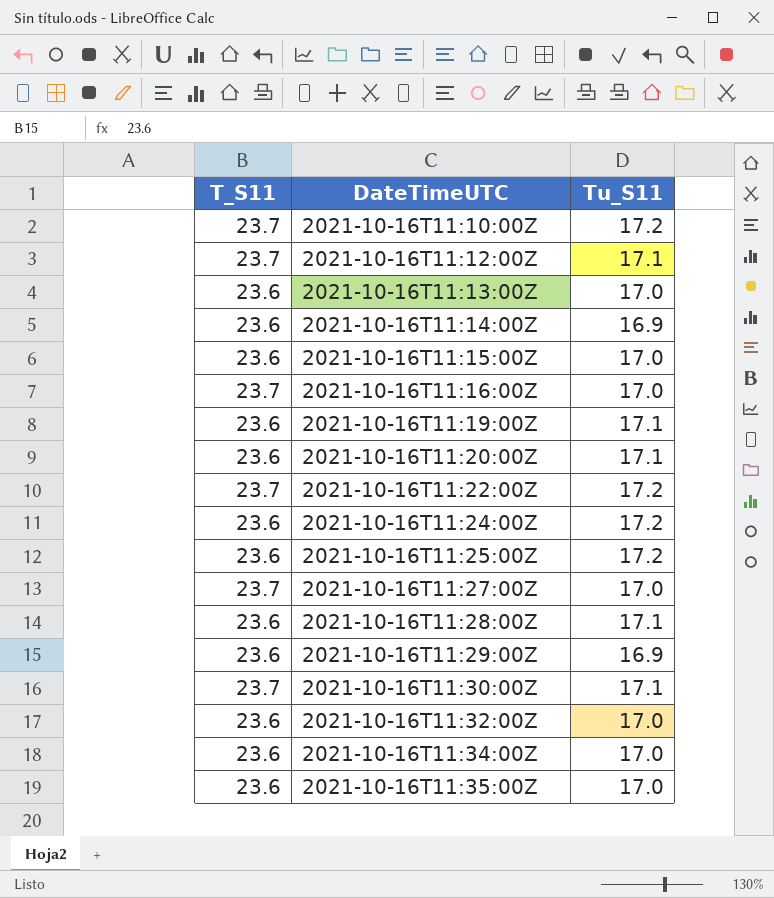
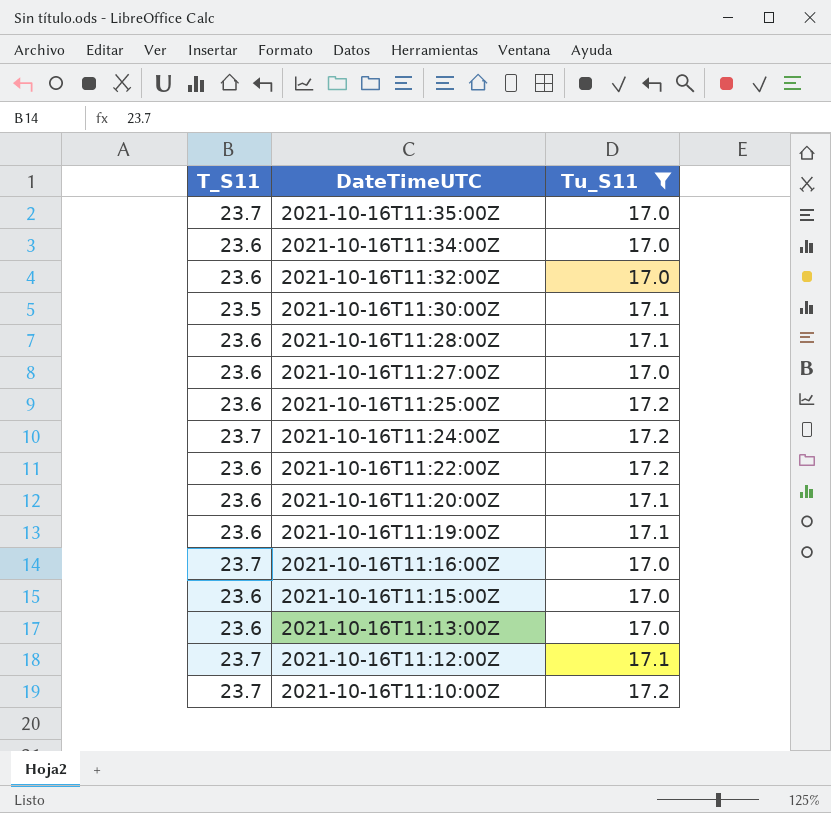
filter: none -> Tu_S11 != 16.9
row order: DateTimeUTC ascending -> DateTimeUTC descending
2021-10-16T11:35:00Z | T_S11: 23.6 -> 23.7
2021-10-16T11:30:00Z | T_S11: 23.7 -> 23.5
2021-10-16T11:27:00Z | T_S11: 23.7 -> 23.6
2021-10-16T11:24:00Z | T_S11: 23.6 -> 23.7
2021-10-16T11:22:00Z | T_S11: 23.7 -> 23.6

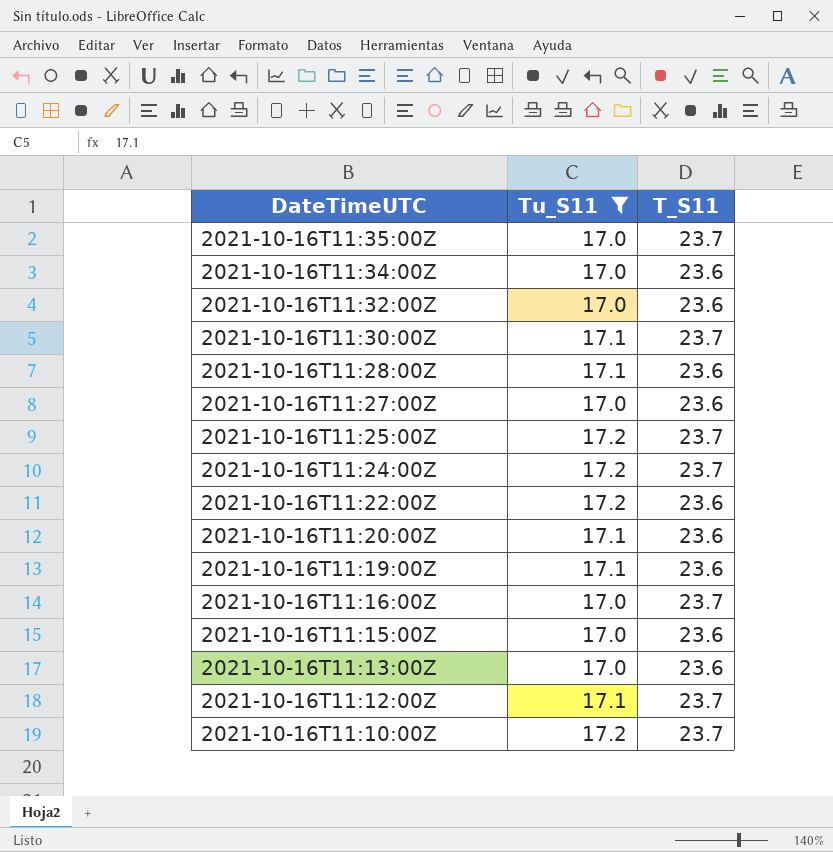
column T_S11 | position: 1 -> 3
2021-10-16T11:30:00Z | T_S11: 23.5 -> 23.7
2021-10-16T11:25:00Z | T_S11: 23.6 -> 23.7

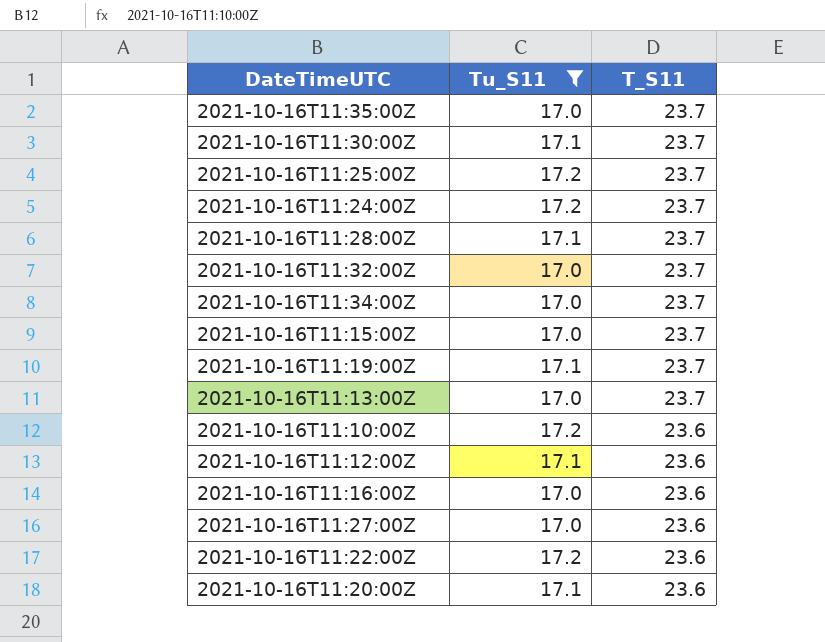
row order: DateTimeUTC descending -> T_S11 descending
2021-10-16T11:28:00Z | T_S11: 23.6 -> 23.7
2021-10-16T11:32:00Z | T_S11: 23.6 -> 23.7
2021-10-16T11:34:00Z | T_S11: 23.6 -> 23.7
2021-10-16T11:15:00Z | T_S11: 23.6 -> 23.7
2021-10-16T11:19:00Z | T_S11: 23.6 -> 23.7
2021-10-16T11:13:00Z | T_S11: 23.6 -> 23.7
2021-10-16T11:10:00Z | T_S11: 23.7 -> 23.6
2021-10-16T11:12:00Z | T_S11: 23.7 -> 23.6
2021-10-16T11:16:00Z | T_S11: 23.7 -> 23.6

